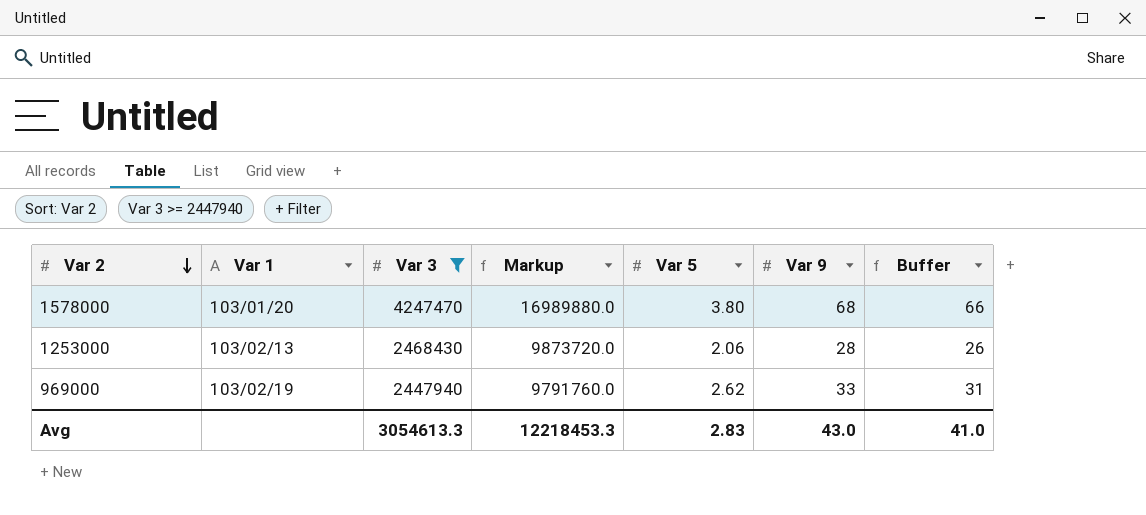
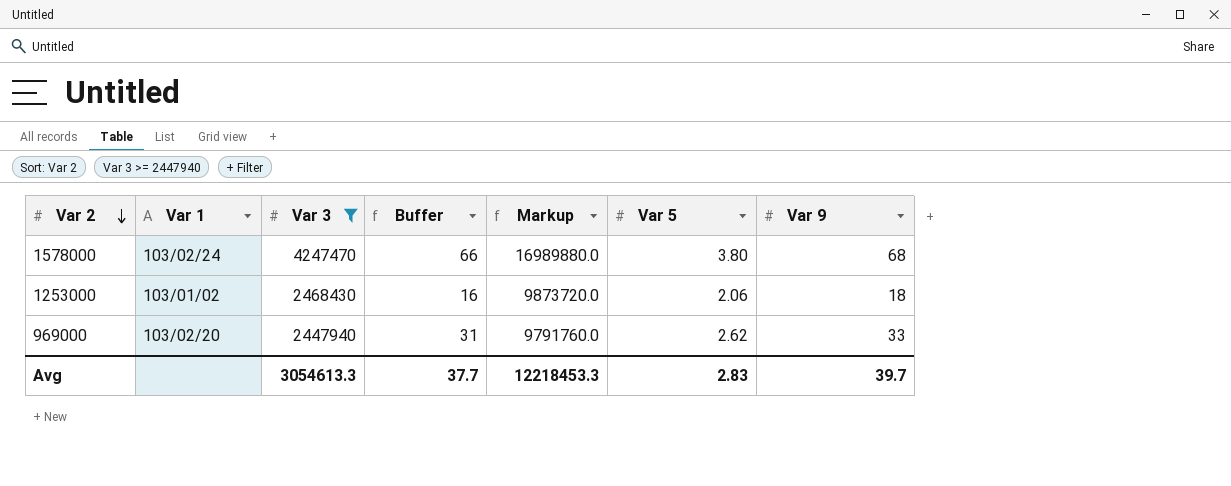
column Buffer | position: 7 -> 4
1578000 | Var 1: 103/01/20 -> 103/02/24
1253000 | Var 1: 103/02/13 -> 103/01/02
1253000 | Buffer: 26 -> 16
1253000 | Var 9: 28 -> 18
969000 | Var 1: 103/02/19 -> 103/02/20
Avg | Buffer: 41.0 -> 37.7
Avg | Var 9: 43.0 -> 39.7

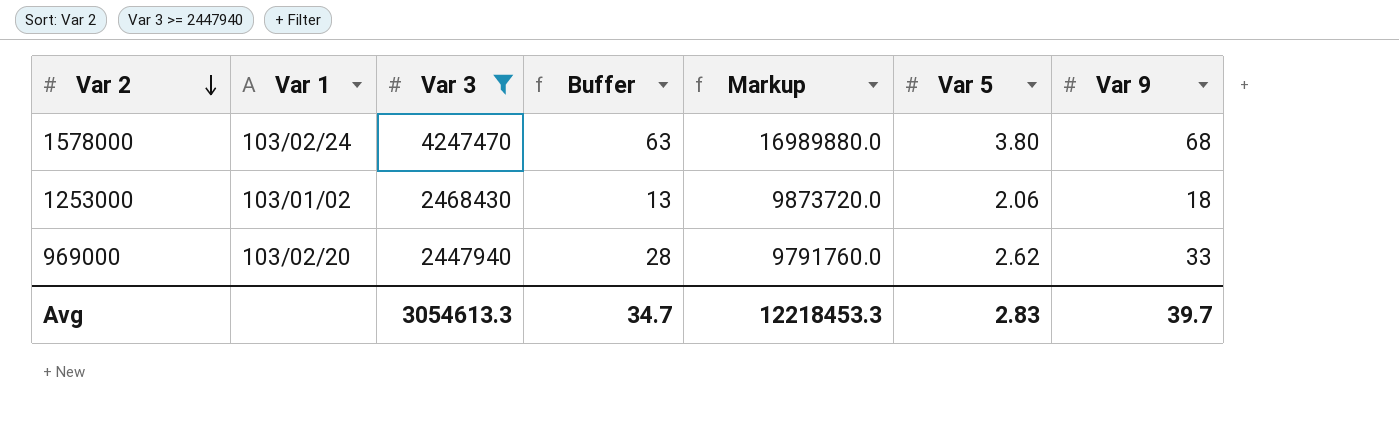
column Buffer | formula: [Var 9] - 2 -> [Var 9] - 5
Avg | Buffer: 37.7 -> 34.7

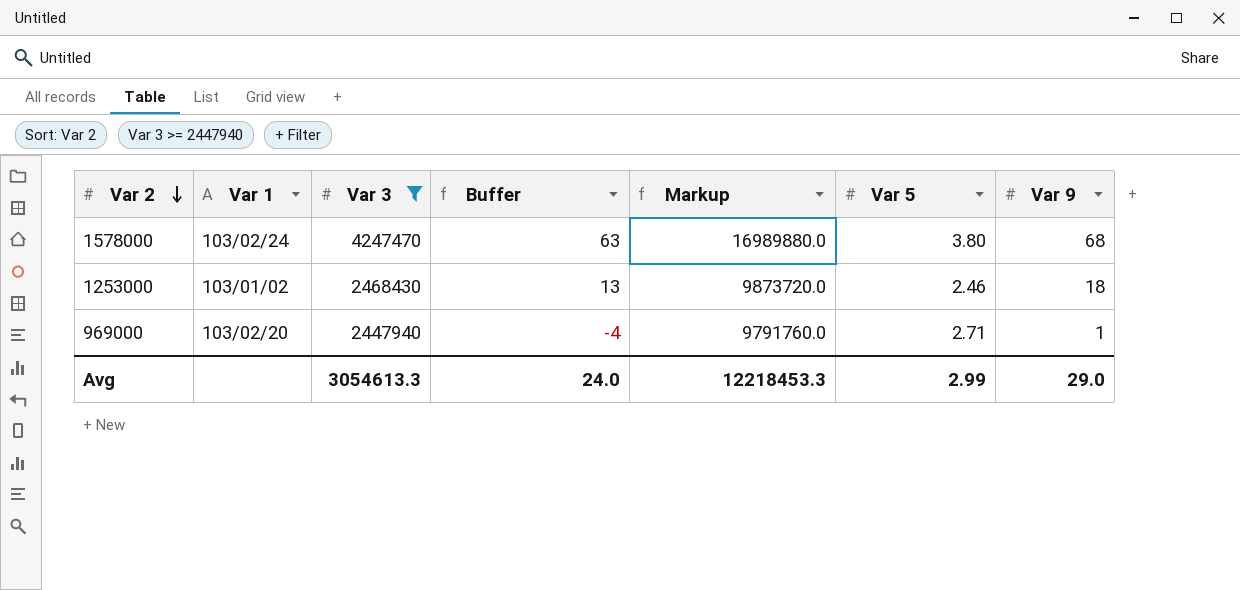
1253000 | Var 5: 2.06 -> 2.46
969000 | Buffer: 28 -> -4
969000 | Var 5: 2.62 -> 2.71
969000 | Var 9: 33 -> 1
Avg | Buffer: 34.7 -> 24.0
Avg | Var 5: 2.83 -> 2.99
Avg | Var 9: 39.7 -> 29.0

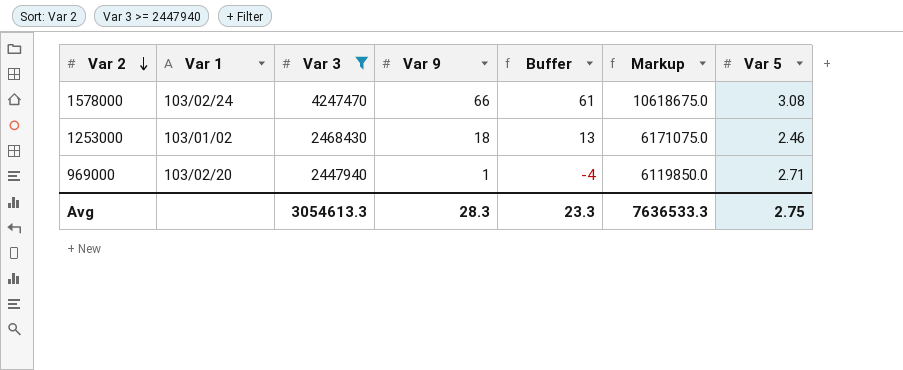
column Var 9 | position: 7 -> 4
column Markup | formula: [Var 3] * 4 -> [Var 3] * 2.5
1578000 | Var 9: 68 -> 66
1578000 | Buffer: 63 -> 61
1578000 | Var 5: 3.80 -> 3.08
Avg | Var 9: 29.0 -> 28.3
Avg | Buffer: 24.0 -> 23.3
Avg | Markup: 12218453.3 -> 7636533.3
Avg | Var 5: 2.99 -> 2.75

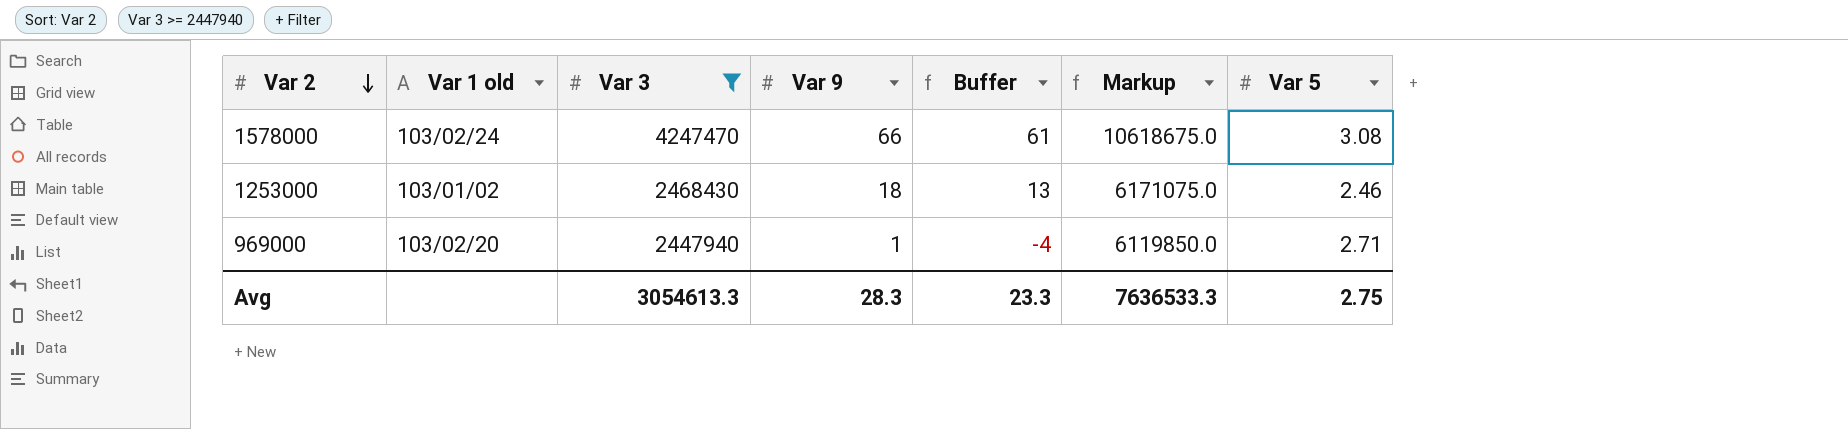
column name: Var 1 -> Var 1 old

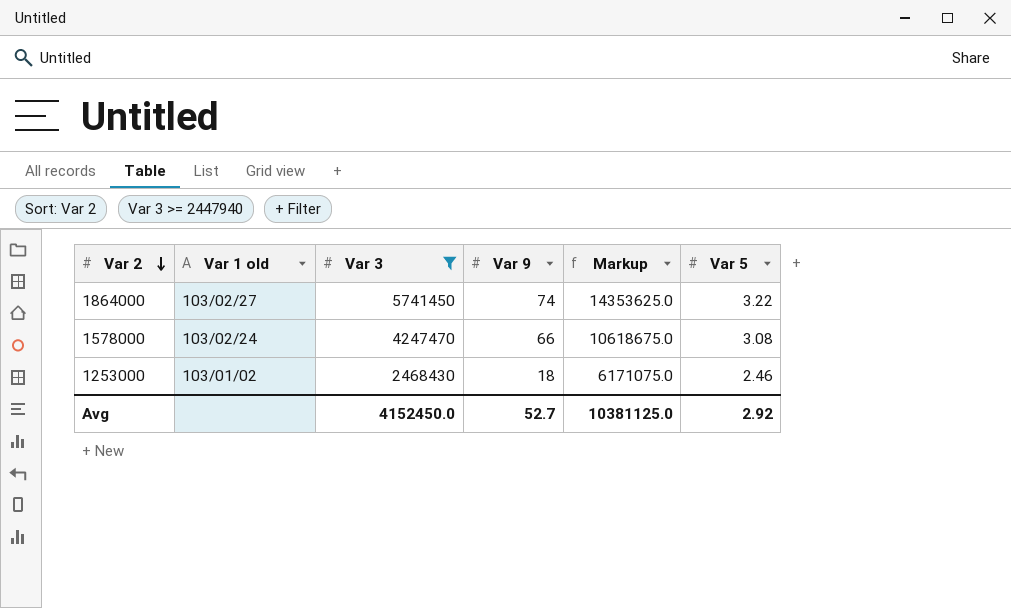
column Buffer | formula: [Var 9] - 5 -> none
row 969000: 103/02/20 | 2447940 | 1 | -4 | 6119850.0 | 2.71 -> none
row 1864000: none -> 103/02/27 | 5741450 | 74 | 14353625.0 | 3.22
Avg | Var 3: 3054613.3 -> 4152450.0
Avg | Var 9: 28.3 -> 52.7
Avg | Markup: 7636533.3 -> 10381125.0
Avg | Var 5: 2.75 -> 2.92

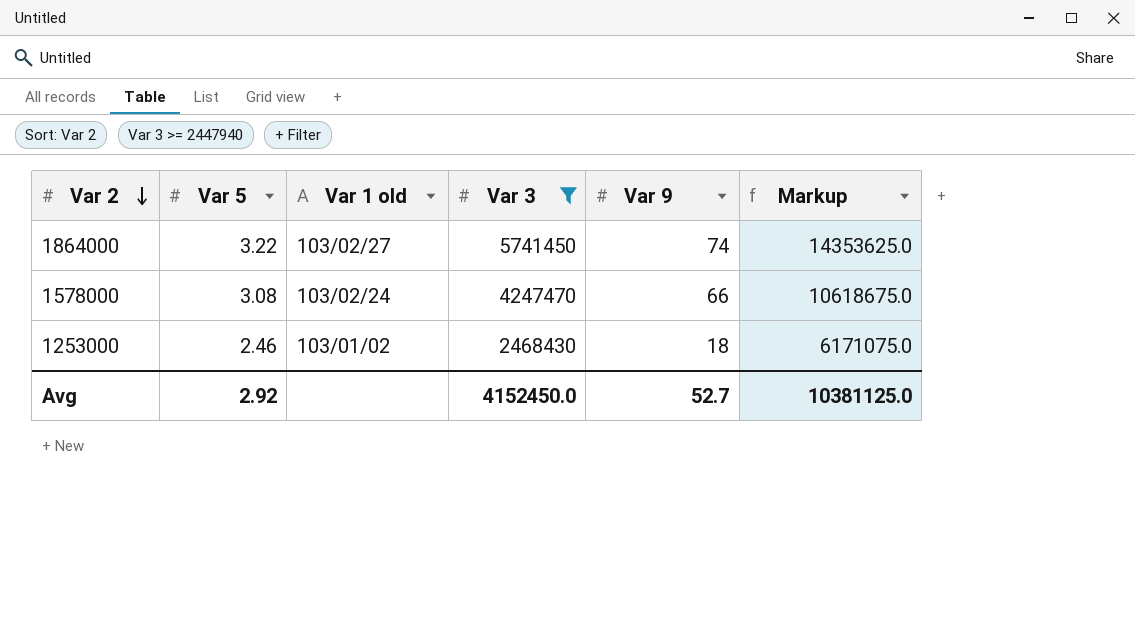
column Var 5 | position: 6 -> 2

